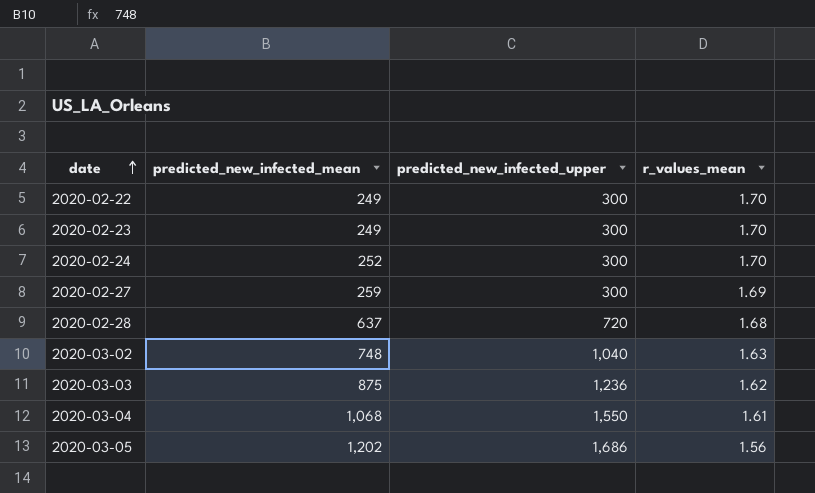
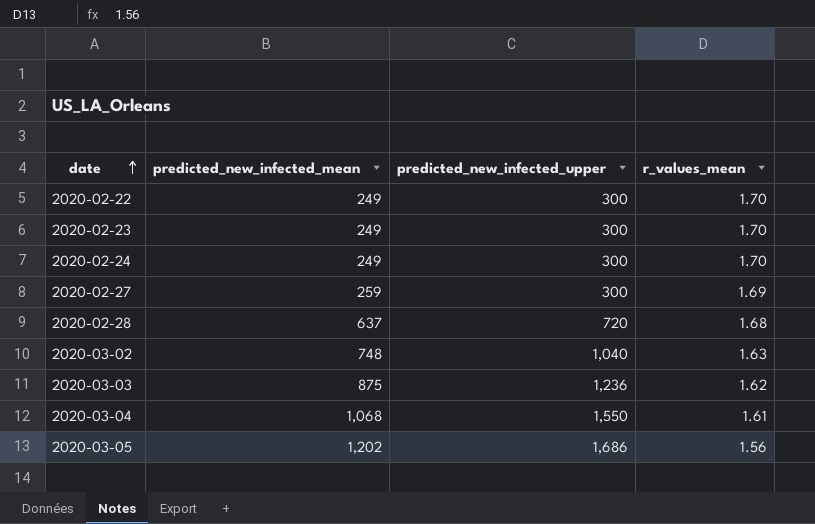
2020-02-24 | predicted_new_infected_mean: 252 -> 249

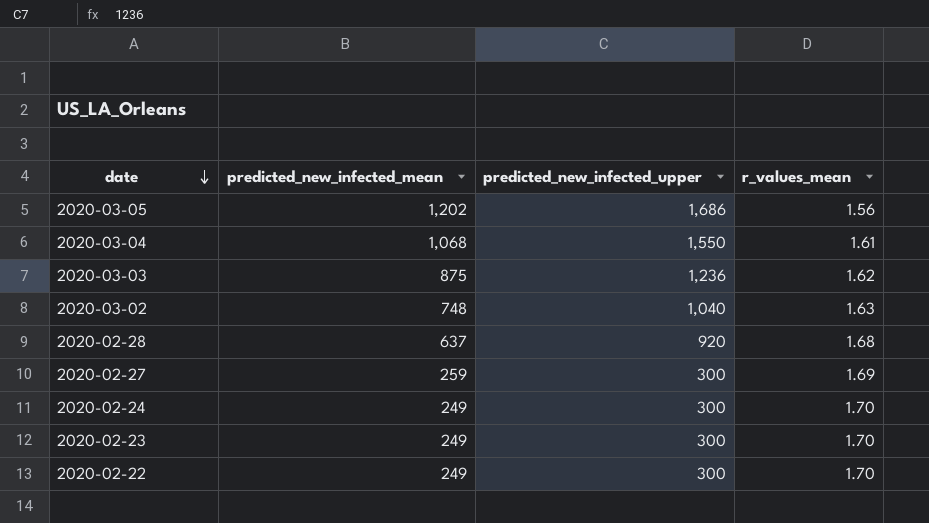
row order: date ascending -> date descending
2020-02-28 | predicted_new_infected_upper: 720 -> 920

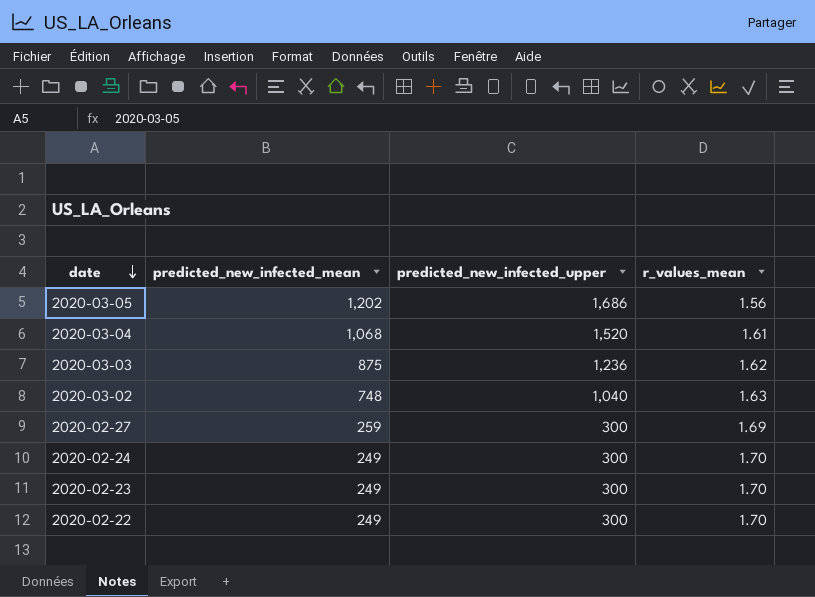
row 2020-02-28: 637 | 920 | 1.68 -> none
2020-03-04 | predicted_new_infected_upper: 1,550 -> 1,520

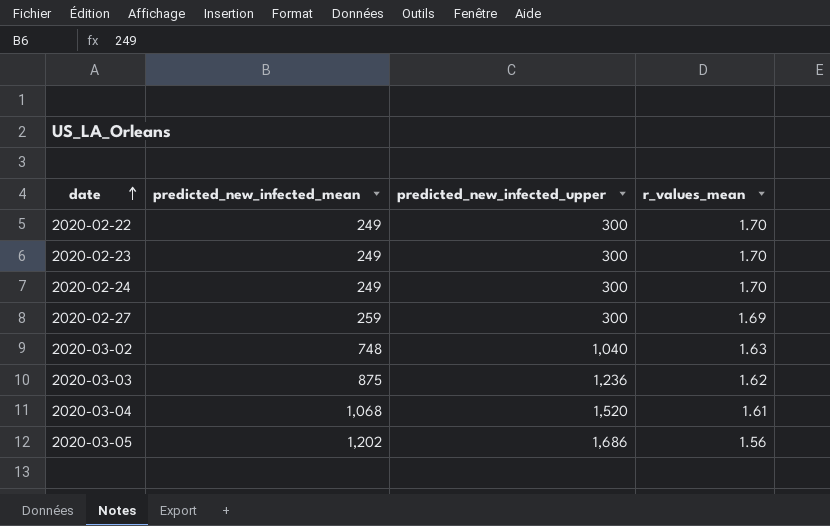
row order: date descending -> date ascending

